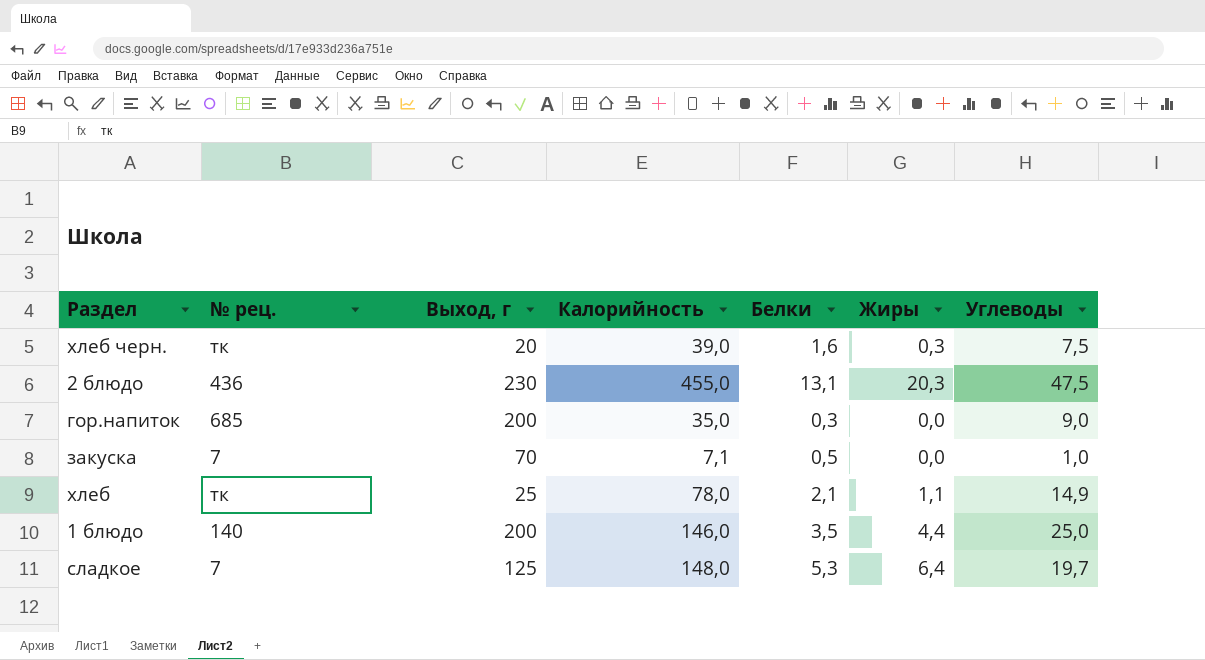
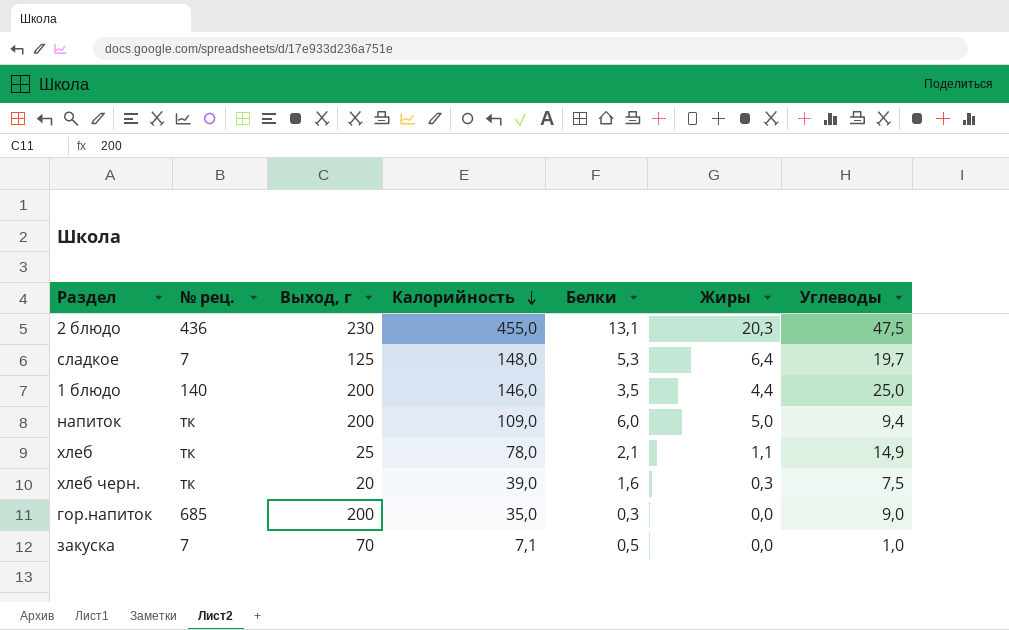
row order: none -> Калорийность descending
row напиток: none -> тк | 200 | 109,0 | 6,0 | 5,0 | 9,4

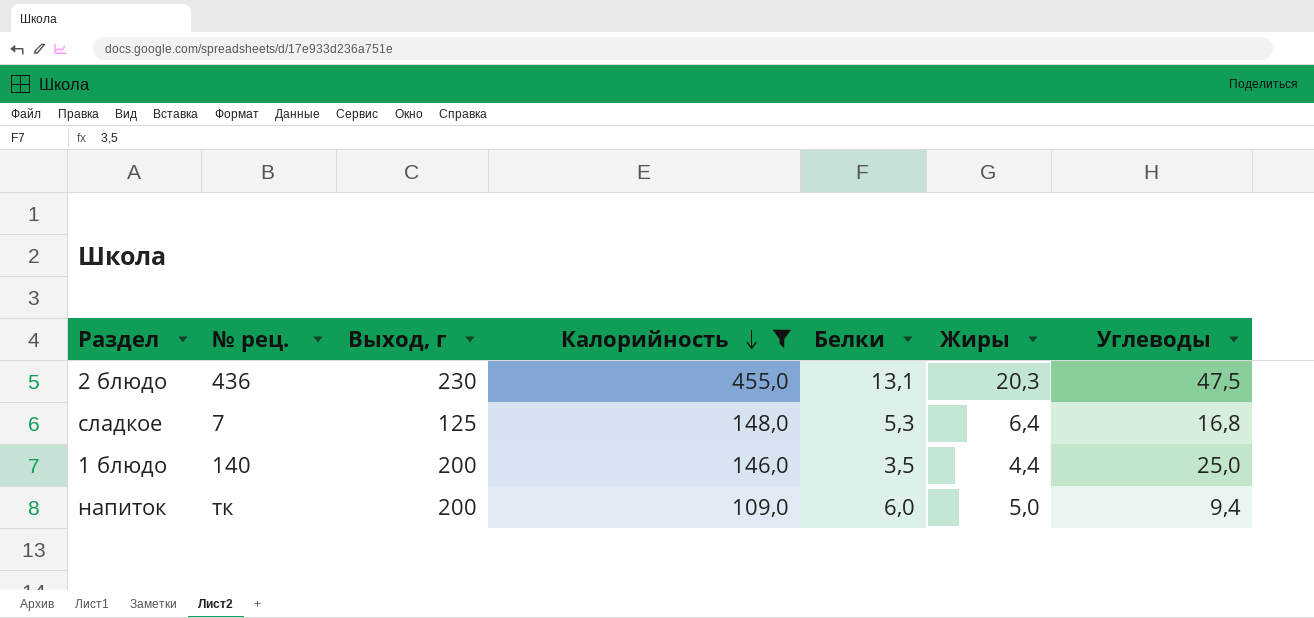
filter: none -> Калорийность >= 109,0
сладкое | Углеводы: 19,7 -> 16,8

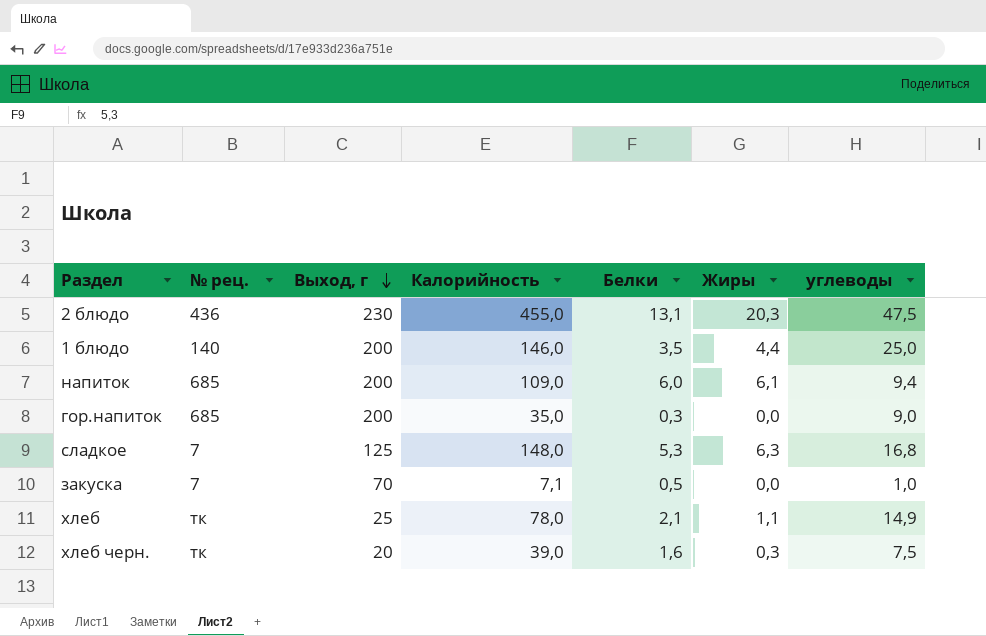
filter: Калорийность >= 109,0 -> none
row order: Калорийность descending -> Выход, г descending
column name: Углеводы -> углеводы
напиток | № рец.: тк -> 685
напиток | Жиры: 5,0 -> 6,1
сладкое | Жиры: 6,4 -> 6,3

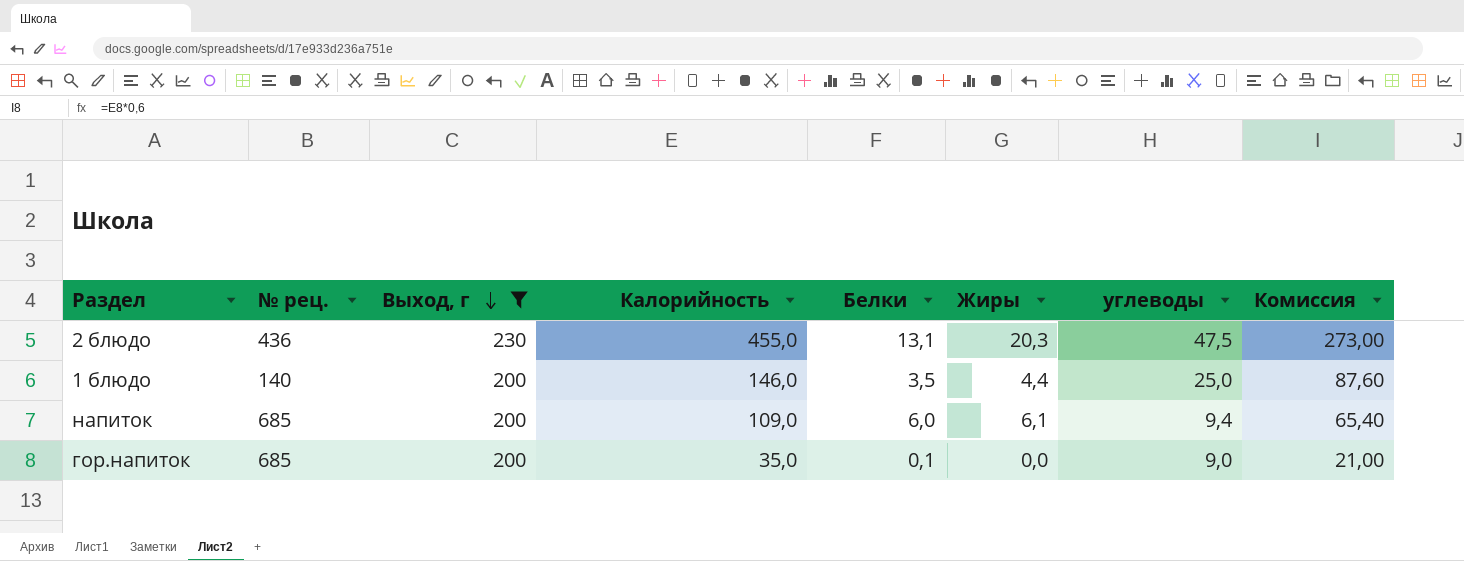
filter: none -> Выход, г >= 200
column Комиссия | formula: none -> [Калорийность] * 0,6
гор.напиток | Белки: 0,3 -> 0,1

